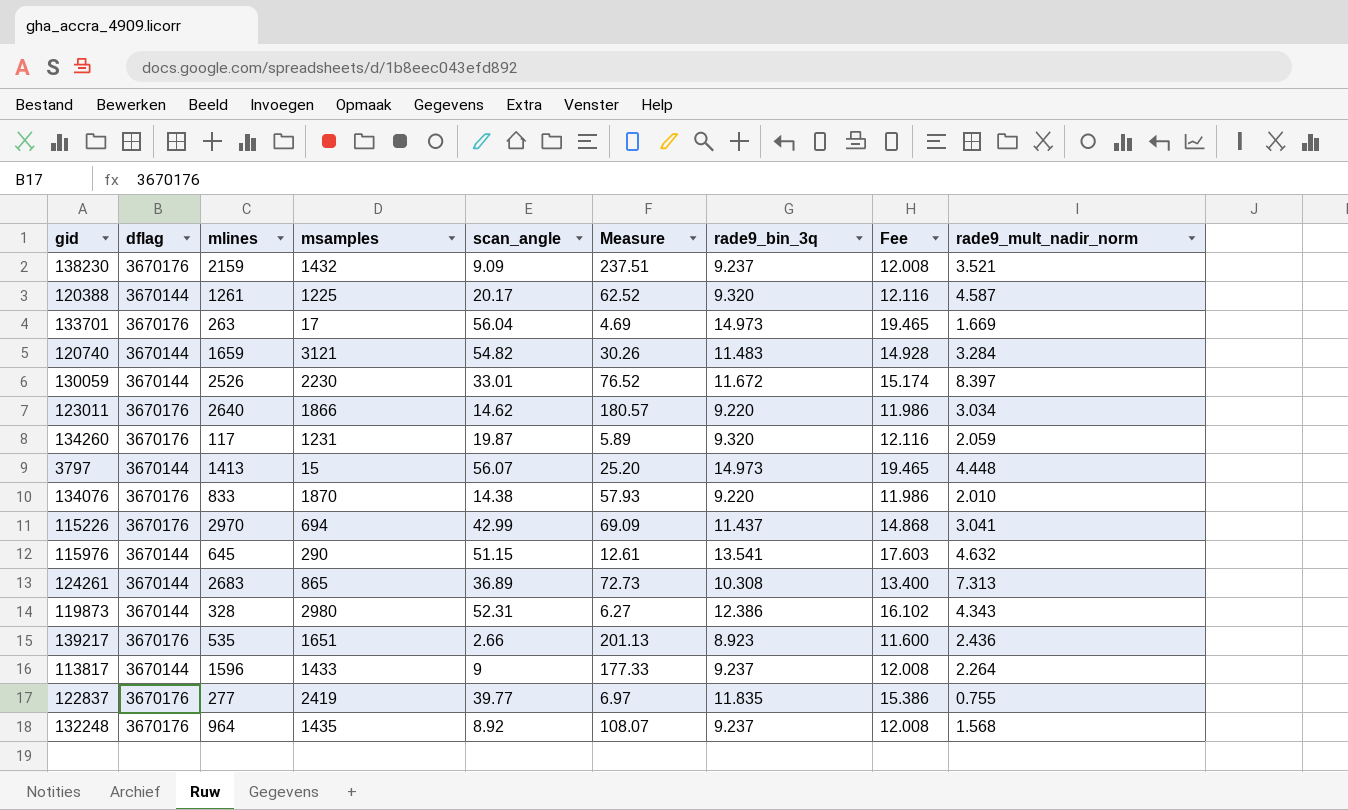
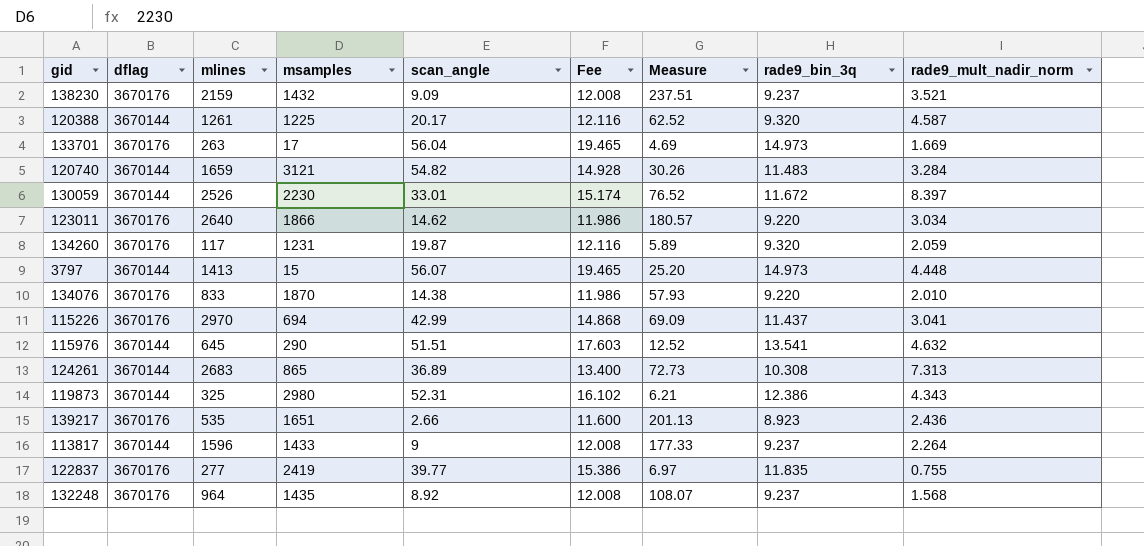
column Fee | position: 8 -> 6
115976 | scan_angle: 51.15 -> 51.51
115976 | Measure: 12.61 -> 12.52
119873 | mlines: 328 -> 325
119873 | Measure: 6.27 -> 6.21

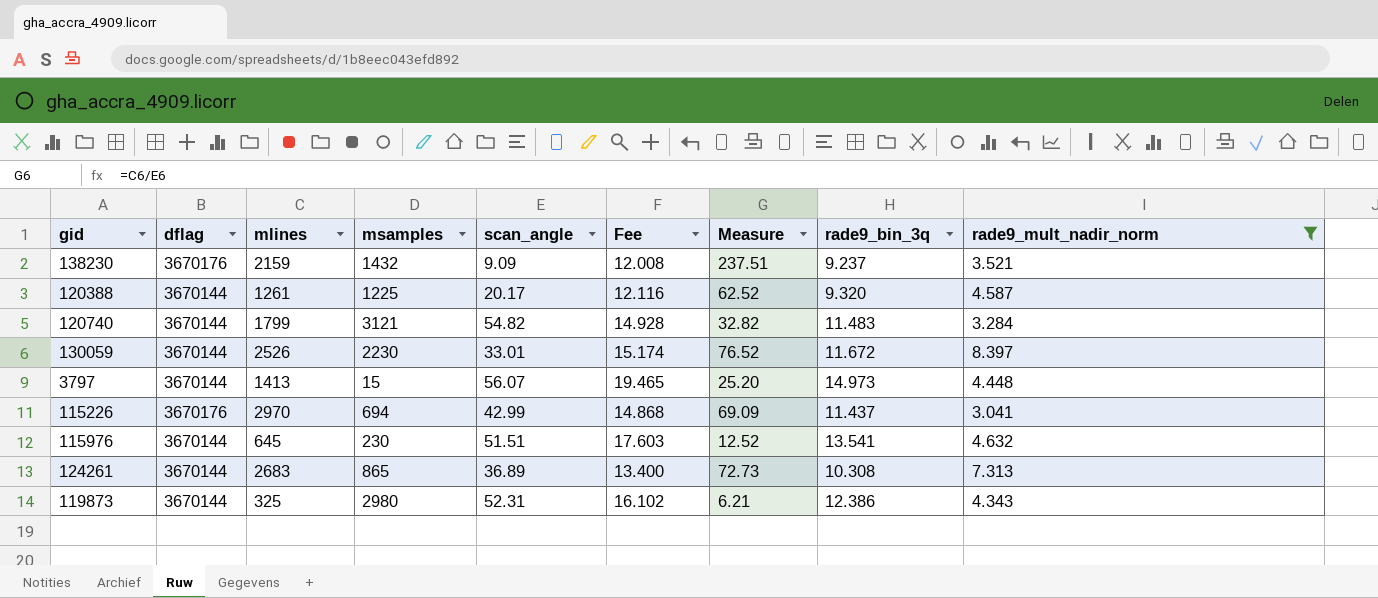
filter: none -> rade9_mult_nadir_norm >= 3.041
120740 | mlines: 1659 -> 1799
120740 | Measure: 30.26 -> 32.82
115976 | msamples: 290 -> 230

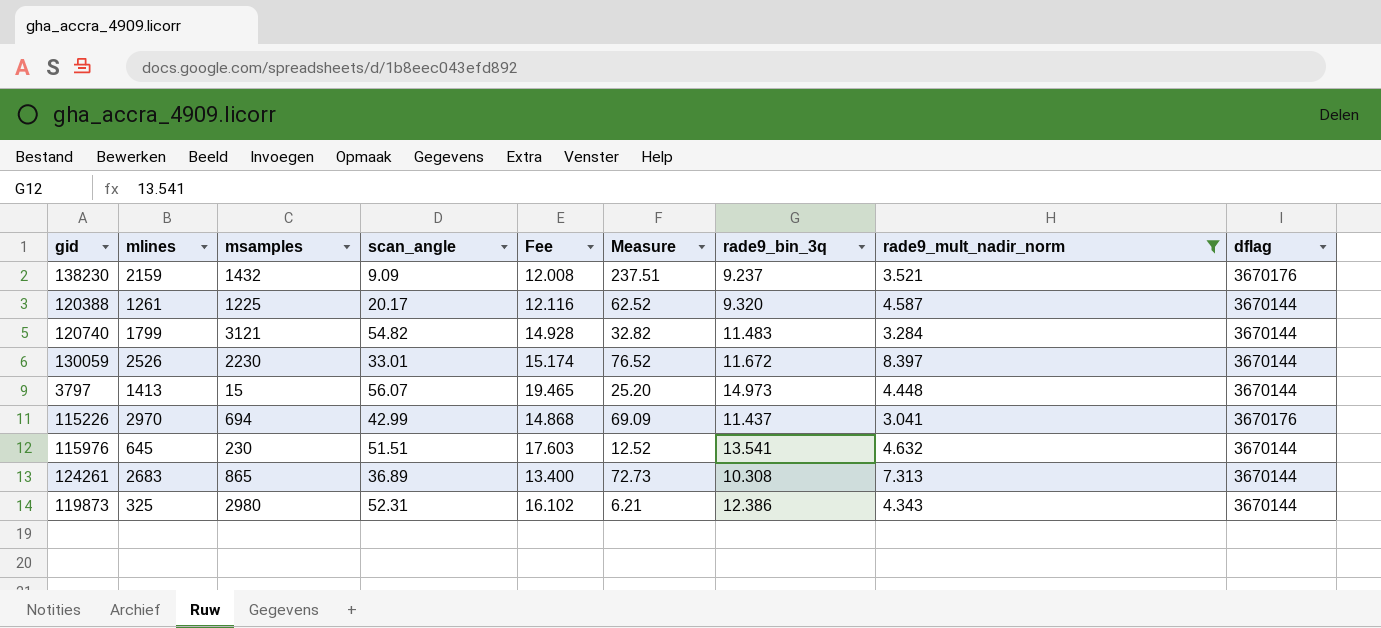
column dflag | position: 2 -> 9

